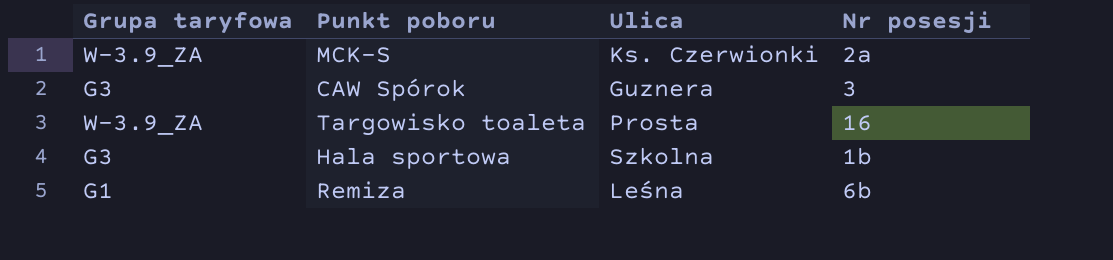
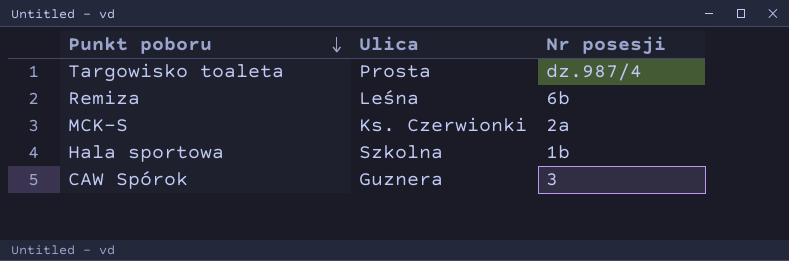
row order: none -> Punkt poboru descending
column Grupa taryfowa | position: 1 -> none
Targowisko toaleta | Nr posesji: 16 -> dz.987/4

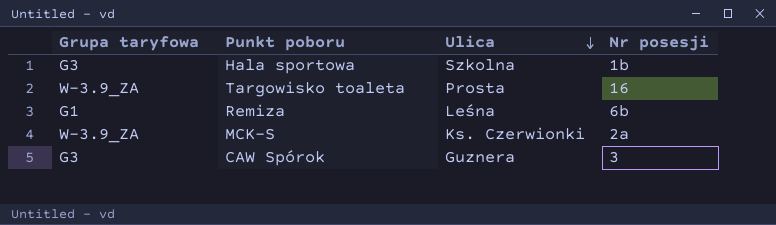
row order: Punkt poboru descending -> Ulica descending
column Grupa taryfowa | position: none -> 1
Targowisko toaleta | Nr posesji: dz.987/4 -> 16

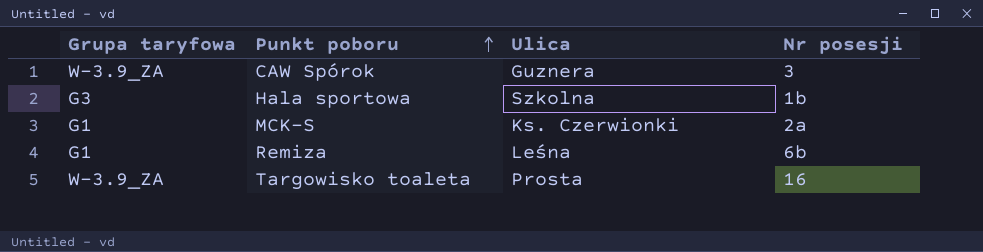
row order: Ulica descending -> Punkt poboru ascending
CAW Spórok | Grupa taryfowa: G3 -> W-3.9_ZA
MCK-S | Grupa taryfowa: W-3.9_ZA -> G1

